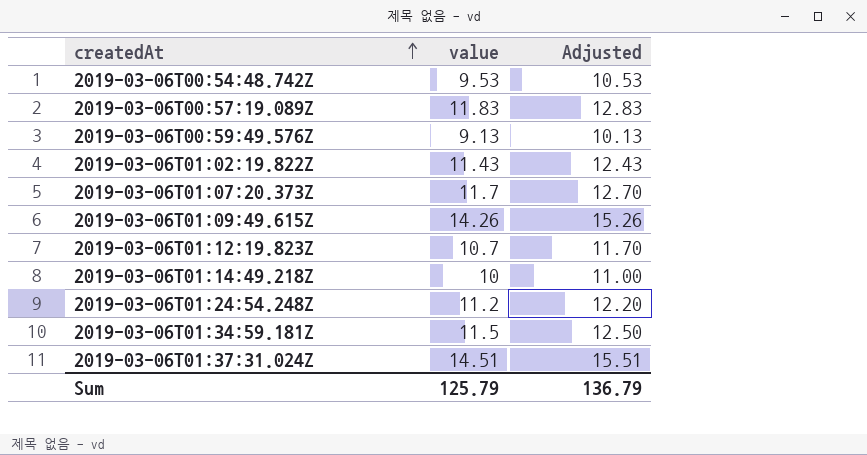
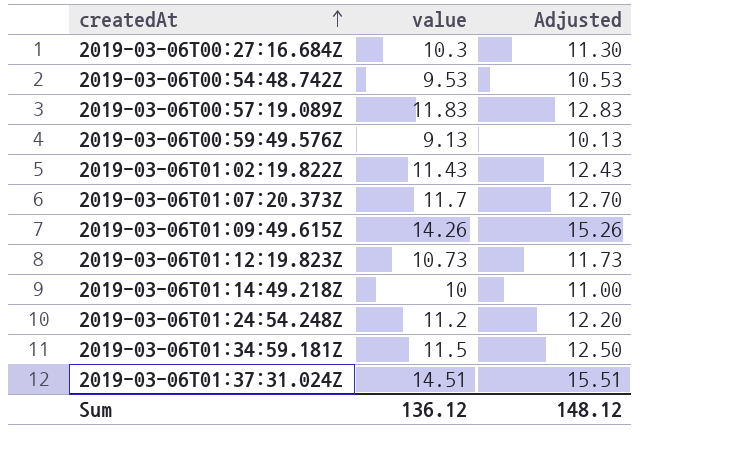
row 2019-03-06T00:27:16.684Z: none -> 10.3 | 11.30
2019-03-06T01:12:19.823Z | value: 10.7 -> 10.73
2019-03-06T01:12:19.823Z | Adjusted: 11.70 -> 11.73
Sum | value: 125.79 -> 136.12
Sum | Adjusted: 136.79 -> 148.12

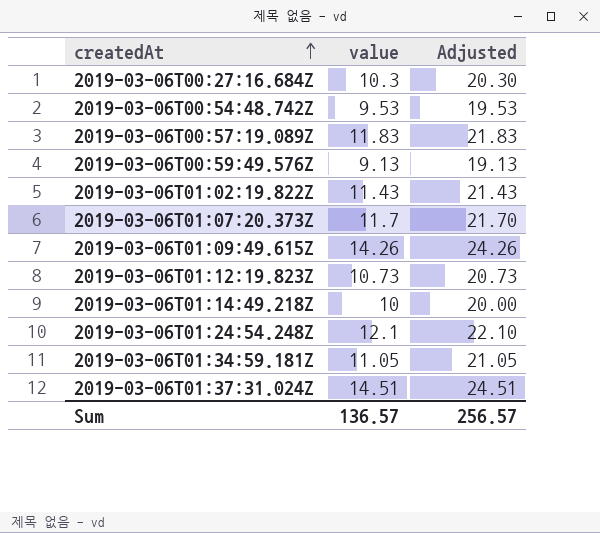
column Adjusted | formula: [value] + 1 -> [value] + 10
2019-03-06T01:24:54.248Z | value: 11.2 -> 12.1
2019-03-06T01:34:59.181Z | value: 11.5 -> 11.05
Sum | value: 136.12 -> 136.57
Sum | Adjusted: 148.12 -> 256.57

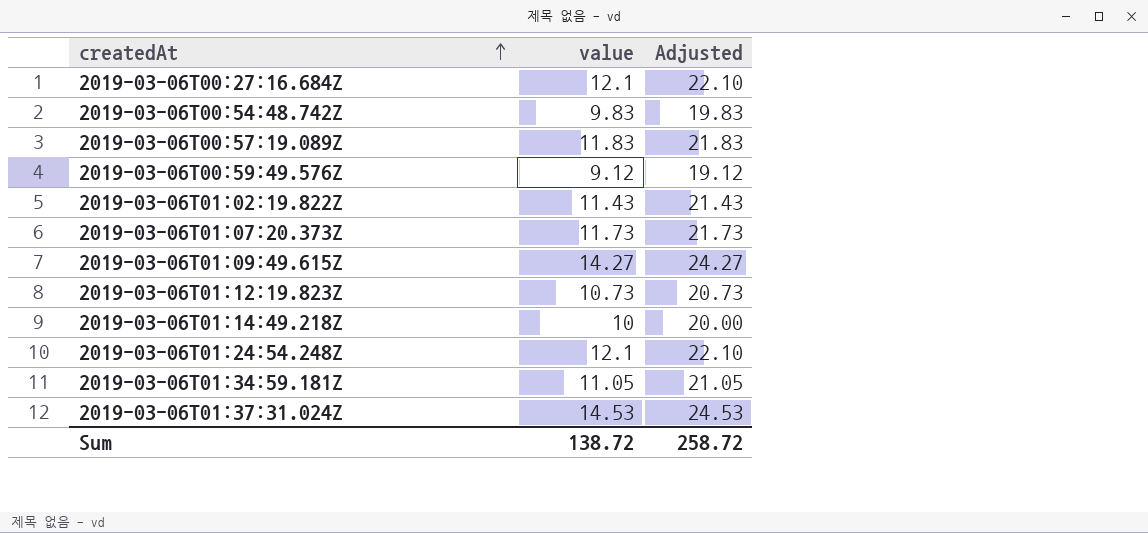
2019-03-06T00:27:16.684Z | value: 10.3 -> 12.1
2019-03-06T00:27:16.684Z | Adjusted: 20.30 -> 22.10
2019-03-06T00:54:48.742Z | value: 9.53 -> 9.83
2019-03-06T00:54:48.742Z | Adjusted: 19.53 -> 19.83
2019-03-06T00:59:49.576Z | value: 9.13 -> 9.12
2019-03-06T00:59:49.576Z | Adjusted: 19.13 -> 19.12
2019-03-06T01:07:20.373Z | value: 11.7 -> 11.73
2019-03-06T01:07:20.373Z | Adjusted: 21.70 -> 21.73
2019-03-06T01:09:49.615Z | value: 14.26 -> 14.27
2019-03-06T01:09:49.615Z | Adjusted: 24.26 -> 24.27
2019-03-06T01:37:31.024Z | value: 14.51 -> 14.53
2019-03-06T01:37:31.024Z | Adjusted: 24.51 -> 24.53
Sum | value: 136.57 -> 138.72
Sum | Adjusted: 256.57 -> 258.72

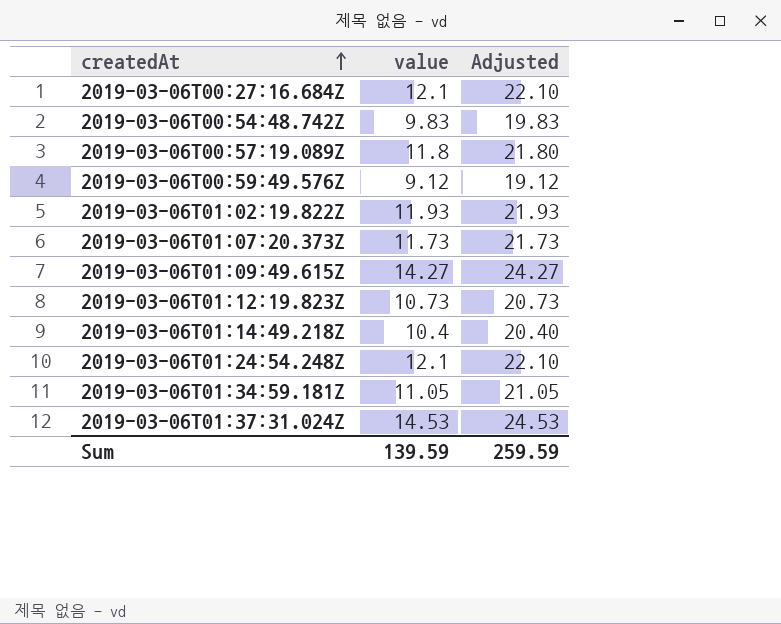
2019-03-06T00:57:19.089Z | value: 11.83 -> 11.8
2019-03-06T00:57:19.089Z | Adjusted: 21.83 -> 21.80
2019-03-06T01:02:19.822Z | value: 11.43 -> 11.93
2019-03-06T01:02:19.822Z | Adjusted: 21.43 -> 21.93
2019-03-06T01:14:49.218Z | value: 10 -> 10.4
2019-03-06T01:14:49.218Z | Adjusted: 20.00 -> 20.40
Sum | value: 138.72 -> 139.59
Sum | Adjusted: 258.72 -> 259.59

